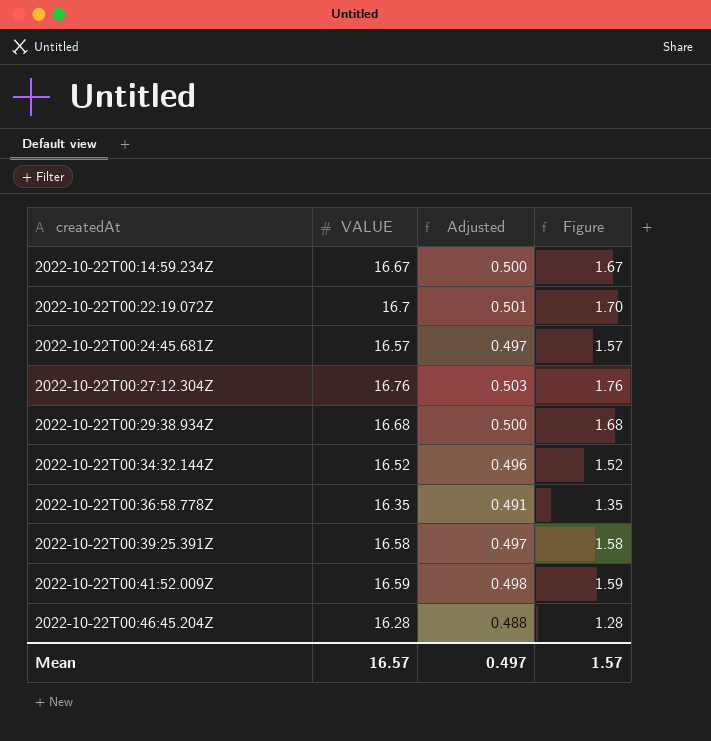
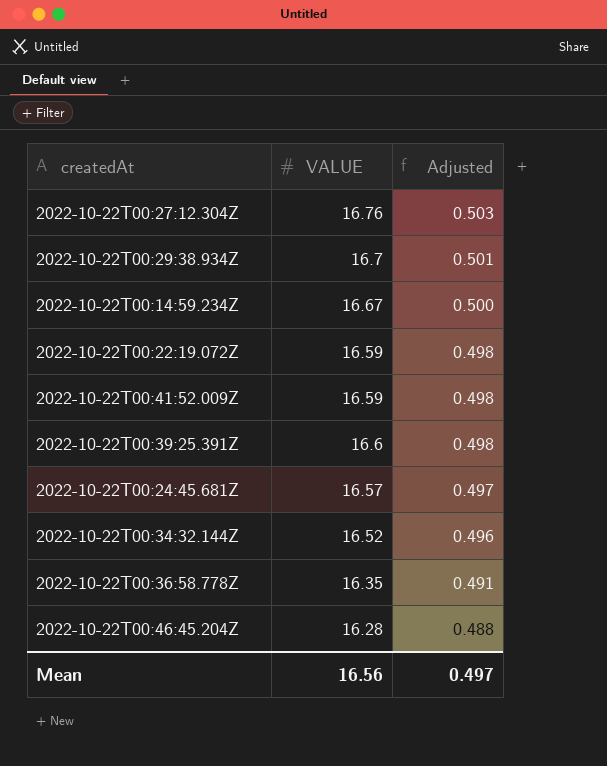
row order: createdAt ascending -> Adjusted descending
column Figure | formula: [VALUE] - 15 -> none
2022-10-22T00:29:38.934Z | VALUE: 16.68 -> 16.7
2022-10-22T00:29:38.934Z | Adjusted: 0.500 -> 0.501
2022-10-22T00:22:19.072Z | VALUE: 16.7 -> 16.59
2022-10-22T00:22:19.072Z | Adjusted: 0.501 -> 0.498
2022-10-22T00:39:25.391Z | VALUE: 16.58 -> 16.6
2022-10-22T00:39:25.391Z | Adjusted: 0.497 -> 0.498
Mean | VALUE: 16.57 -> 16.56

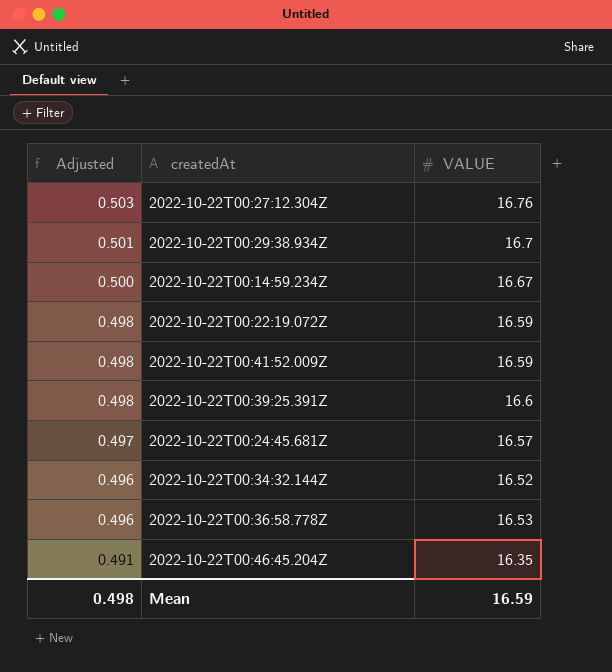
column Adjusted | position: 3 -> 1
2022-10-22T00:36:58.778Z | Adjusted: 0.491 -> 0.496
2022-10-22T00:36:58.778Z | VALUE: 16.35 -> 16.53
2022-10-22T00:46:45.204Z | Adjusted: 0.488 -> 0.491
2022-10-22T00:46:45.204Z | VALUE: 16.28 -> 16.35
Mean | Adjusted: 0.497 -> 0.498
Mean | VALUE: 16.56 -> 16.59

